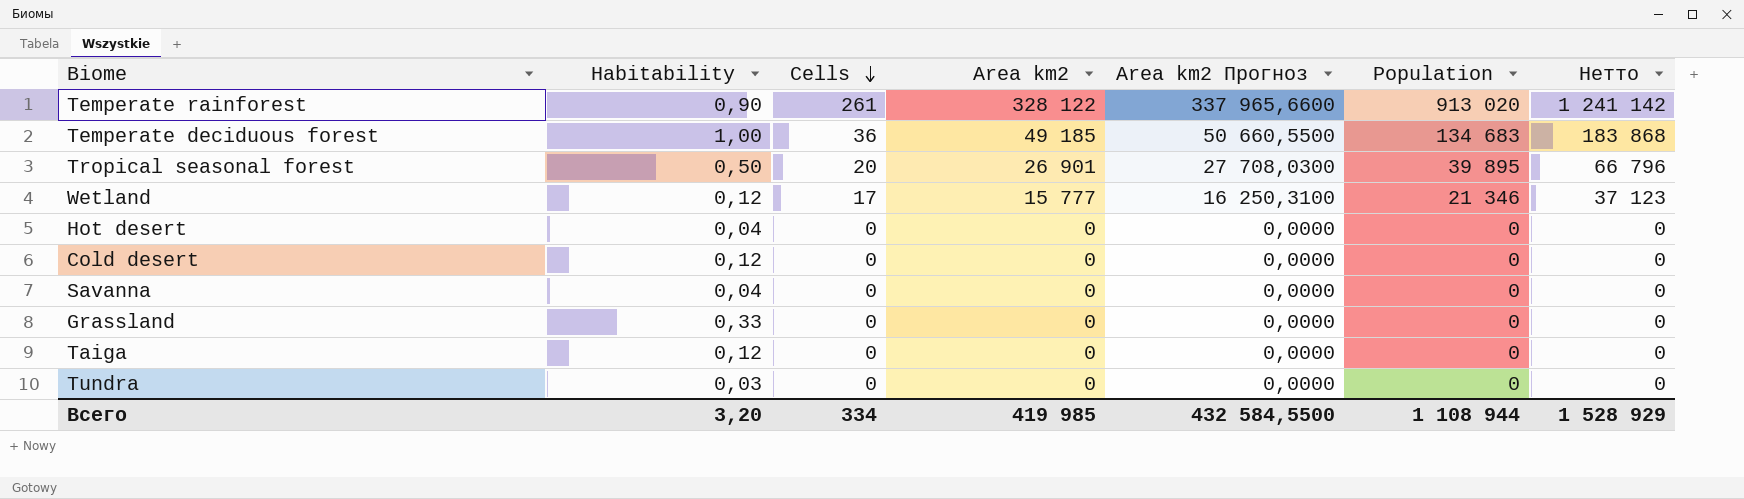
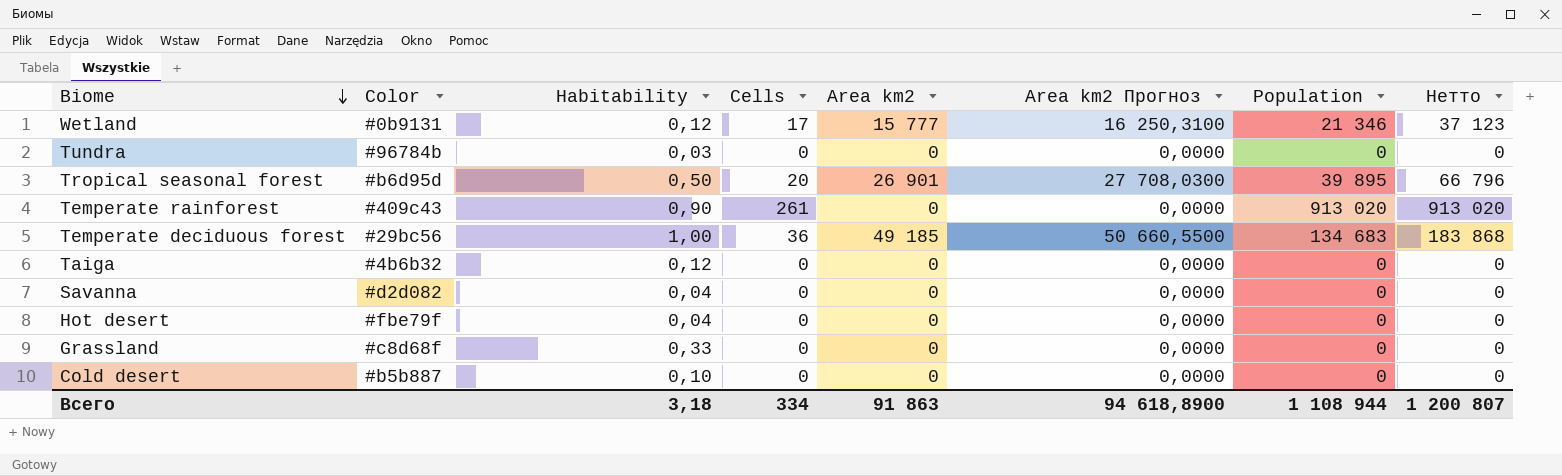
row order: Cells descending -> Biome descending
column Color | position: none -> 2
Temperate rainforest | Area km2: 328 122 -> 0
Temperate rainforest | Area km2 Прогноз: 337 965,6600 -> 0,0000
Temperate rainforest | Нетто: 1 241 142 -> 913 020
Cold desert | Habitability: 0,12 -> 0,10
Всего | Habitability: 3,20 -> 3,18
Всего | Area km2: 419 985 -> 91 863
Всего | Area km2 Прогноз: 432 584,5500 -> 94 618,8900
Всего | Нетто: 1 528 929 -> 1 200 807

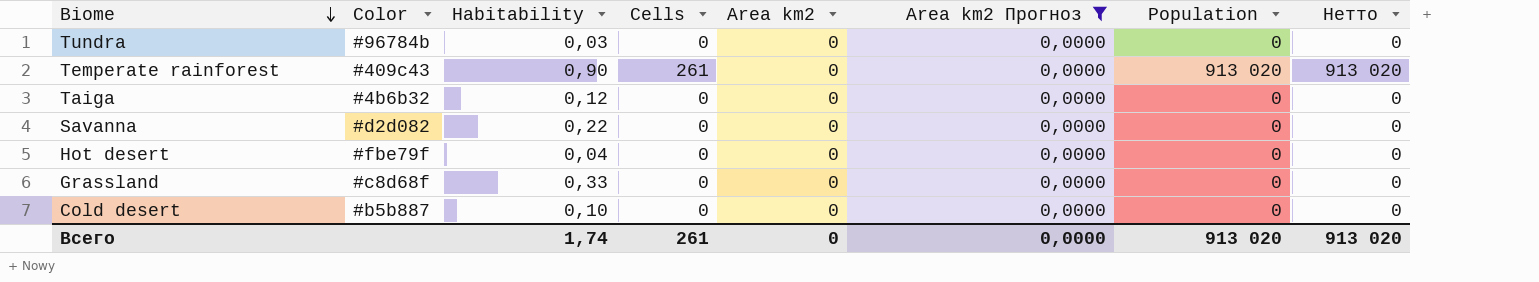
filter: none -> Area km2 Прогноз = 0,0000
Savanna | Habitability: 0,04 -> 0,22
Всего | Habitability: 3,18 -> 1,74
Всего | Cells: 334 -> 261
Всего | Area km2: 91 863 -> 0
Всего | Area km2 Прогноз: 94 618,8900 -> 0,0000
Всего | Population: 1 108 944 -> 913 020
Всего | Нетто: 1 200 807 -> 913 020

